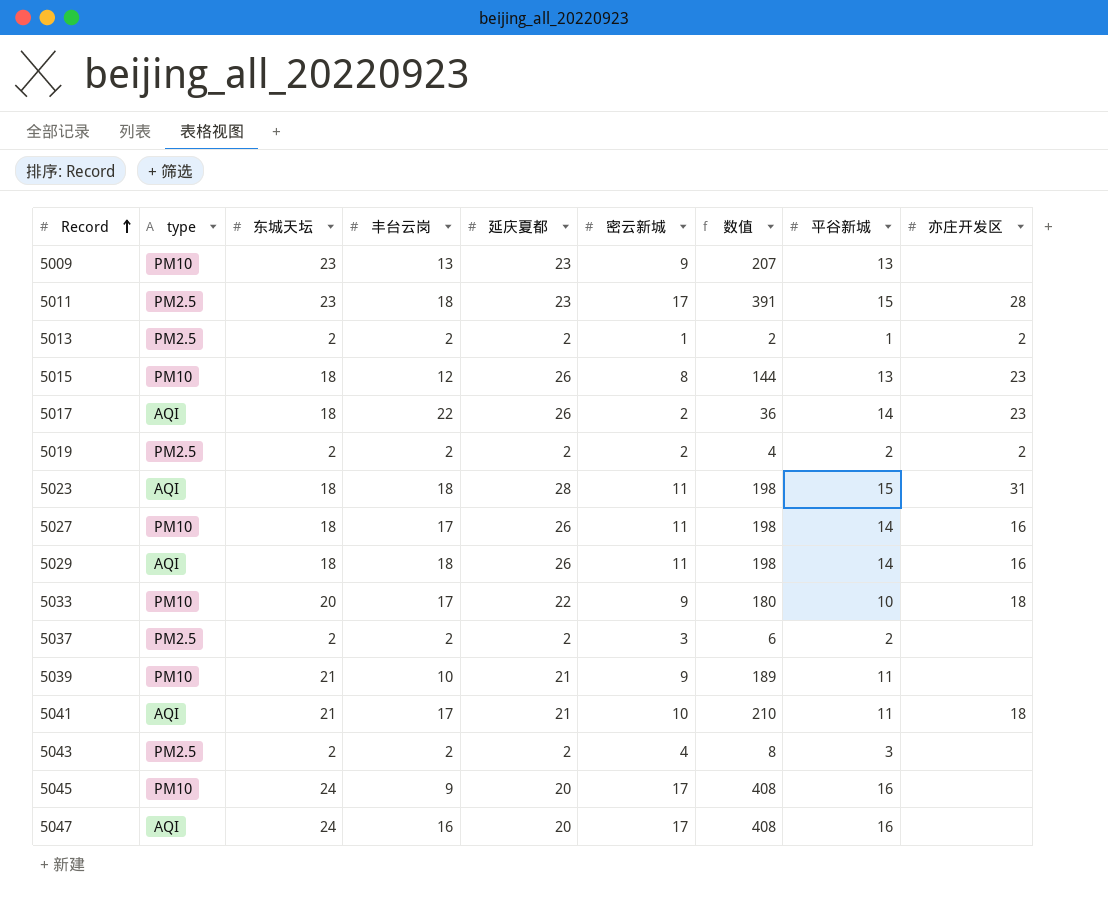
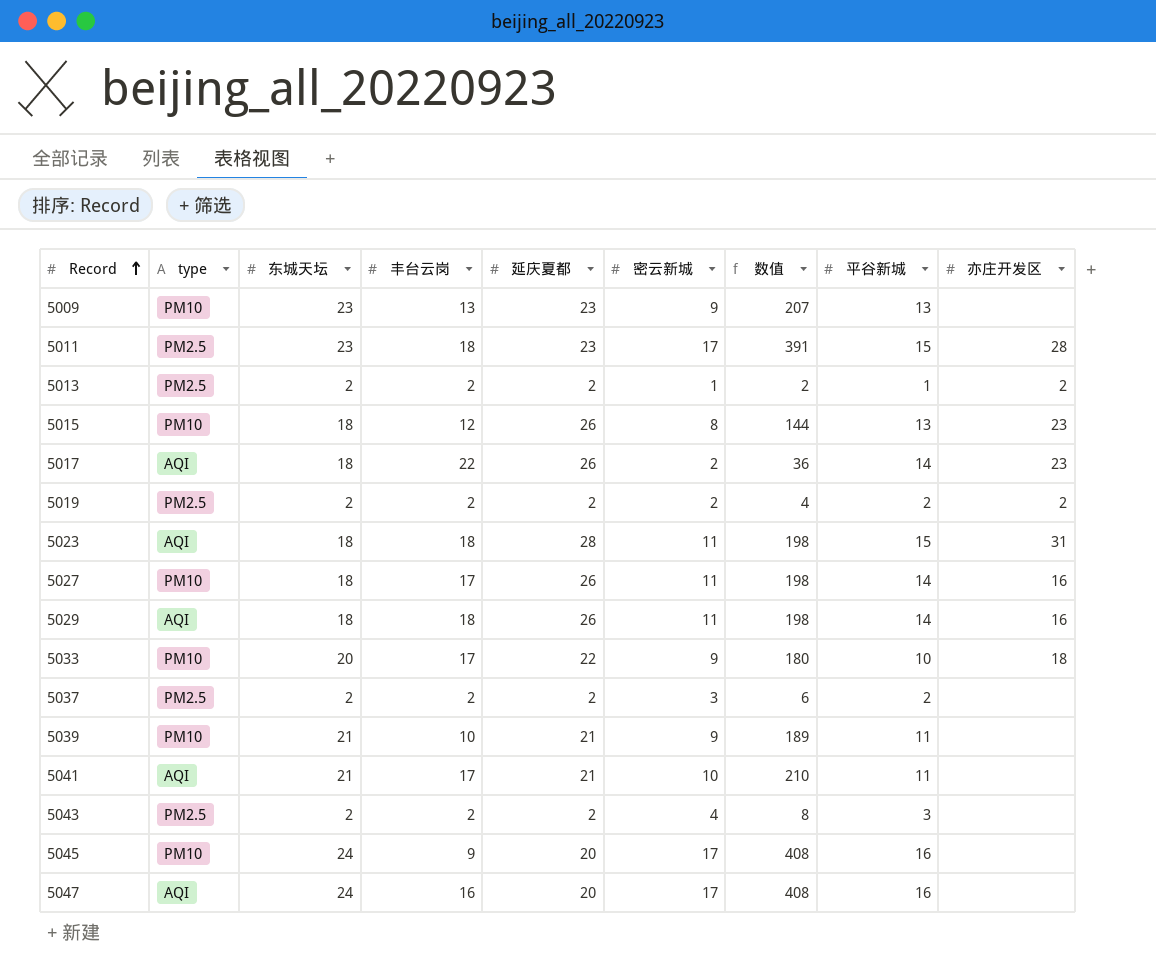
5041 | 亦庄开发区: 18 -> none

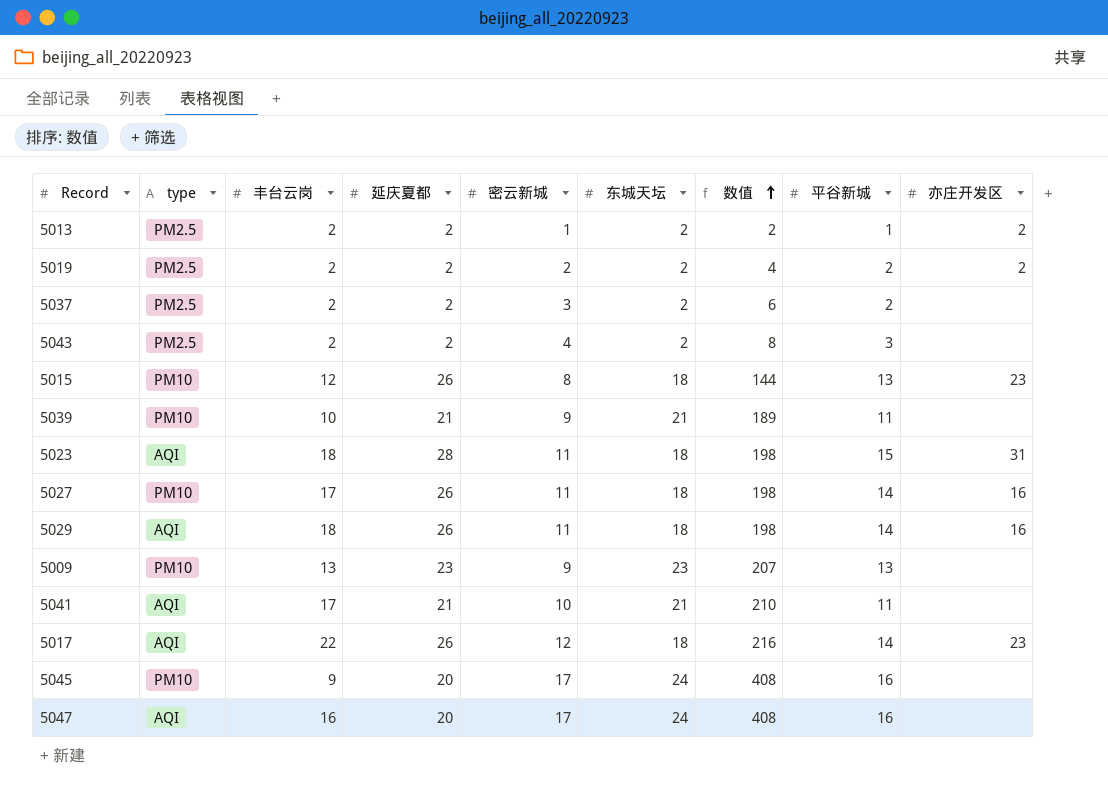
row order: Record ascending -> 数值 ascending
column 东城天坛 | position: 3 -> 6
row 5011: PM2.5 | 23 | 18 | 23 | 17 | 391 | 15 | 28 -> none
row 5033: PM10 | 20 | 17 | 22 | 9 | 180 | 10 | 18 -> none
5017 | 密云新城: 2 -> 12
5017 | 数值: 36 -> 216

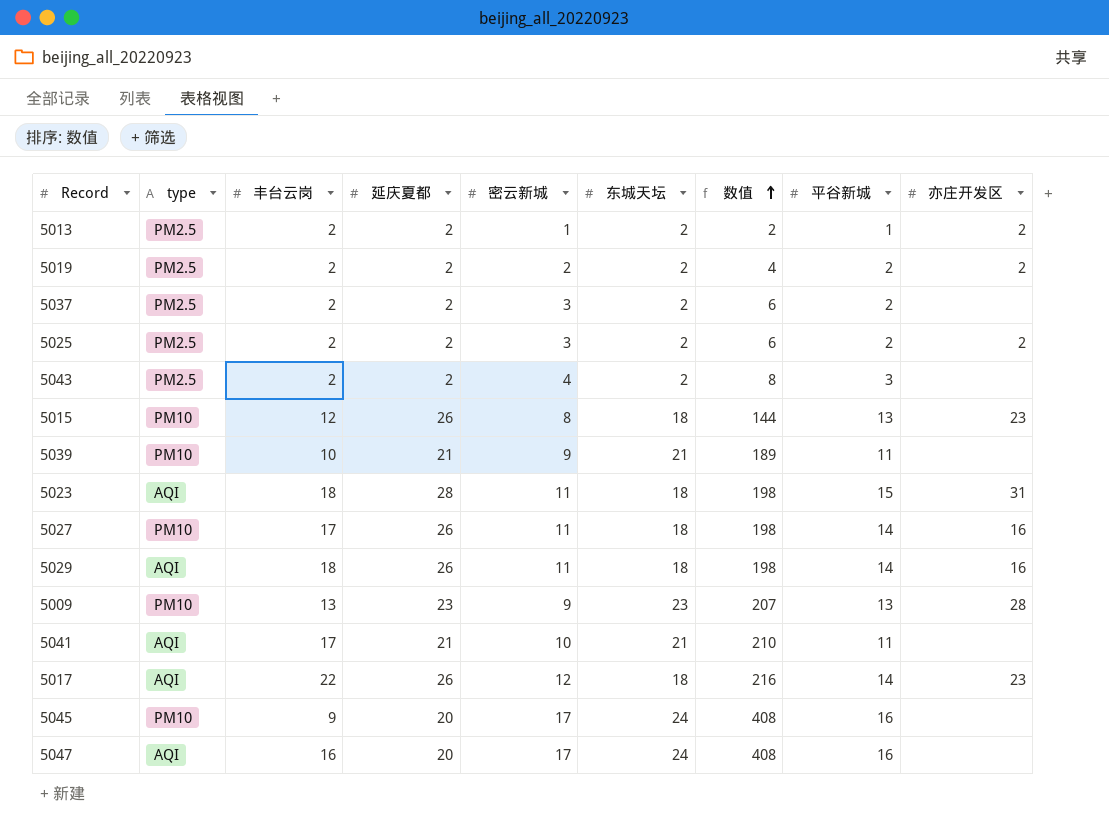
row 5025: none -> PM2.5 | 2 | 2 | 3 | 2 | 6 | 2 | 2
5009 | 亦庄开发区: none -> 28

